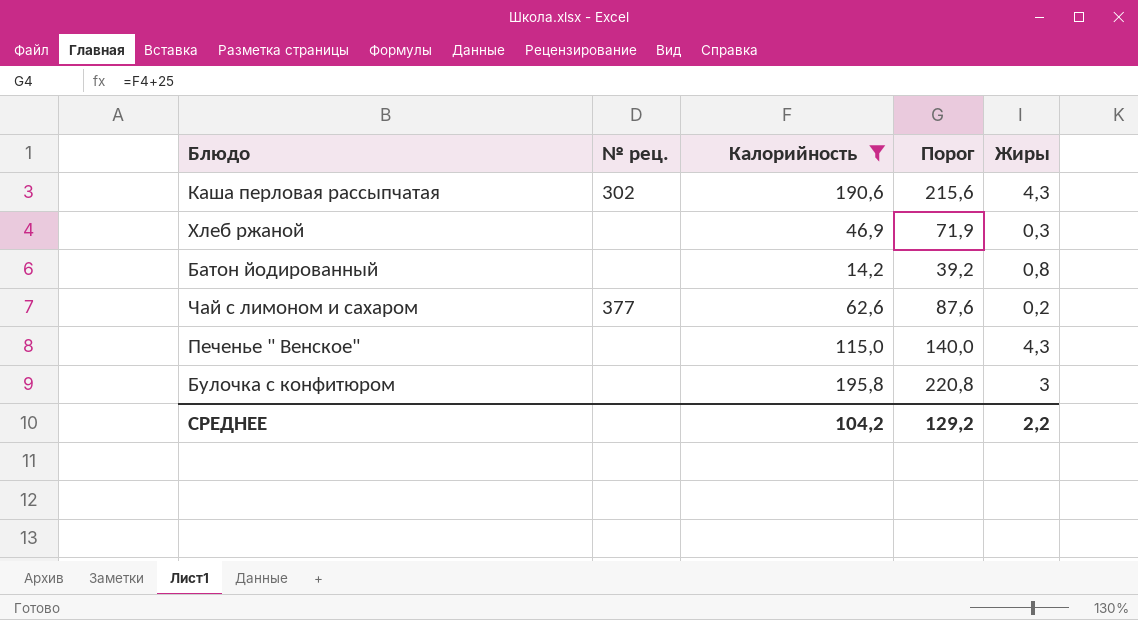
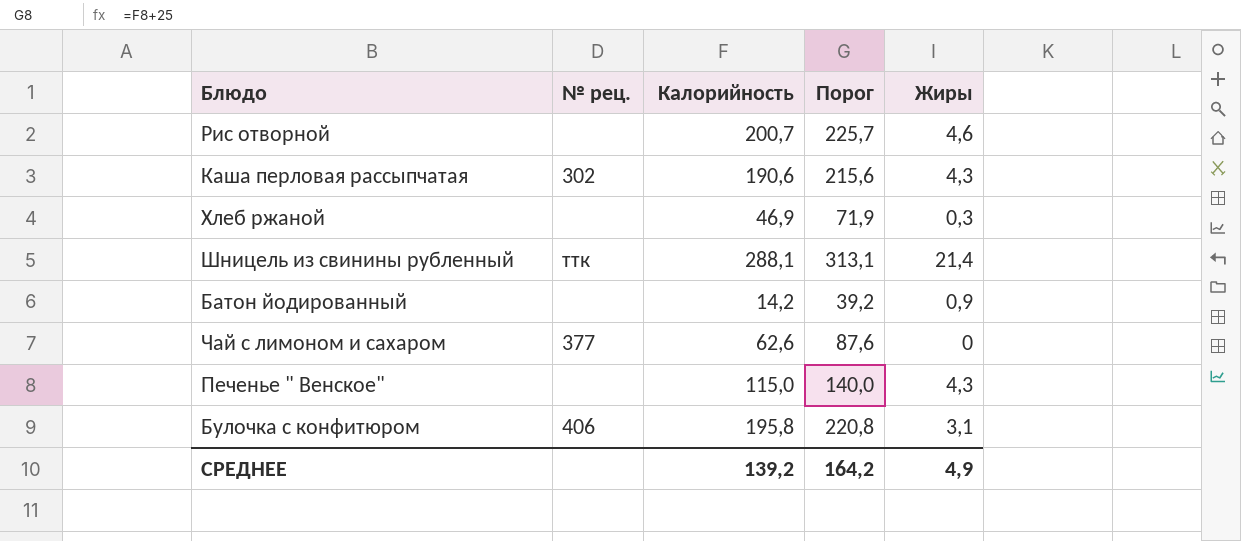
filter: Калорийность <= 195,8 -> none
Батон йодированный | Жиры: 0,8 -> 0,9
Чай с лимоном и сахаром | Жиры: 0,2 -> 0
Булочка с конфитюром | № рец.: none -> 406
Булочка с конфитюром | Жиры: 3 -> 3,1
СРЕДНЕЕ | Калорийность: 104,2 -> 139,2
СРЕДНЕЕ | Порог: 129,2 -> 164,2
СРЕДНЕЕ | Жиры: 2,2 -> 4,9

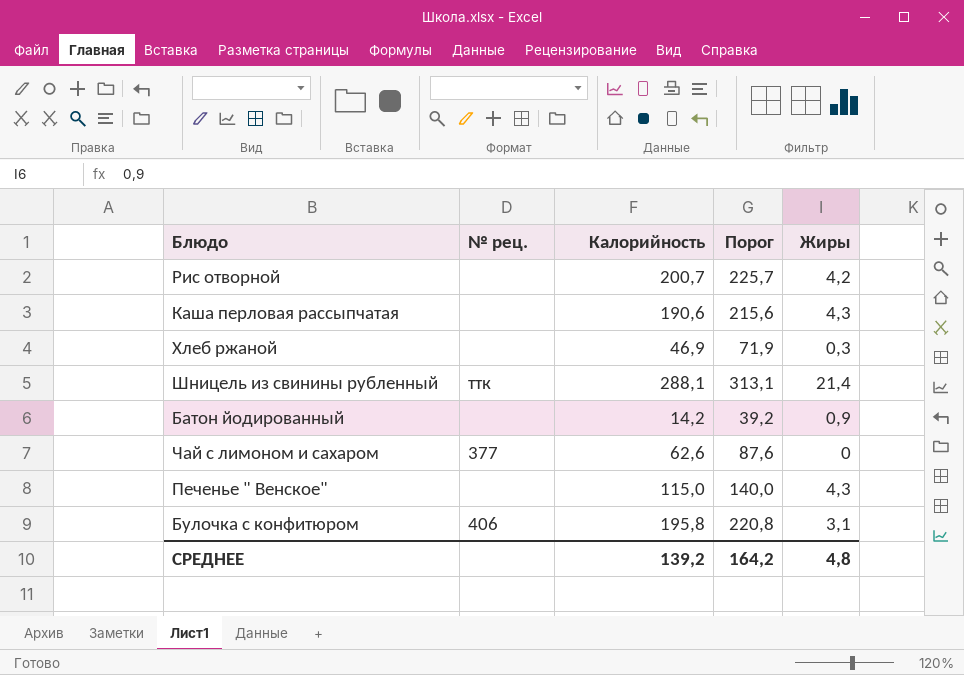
Рис отворной | Жиры: 4,6 -> 4,2
Каша перловая рассыпчатая | № рец.: 302 -> none
СРЕДНЕЕ | Жиры: 4,9 -> 4,8

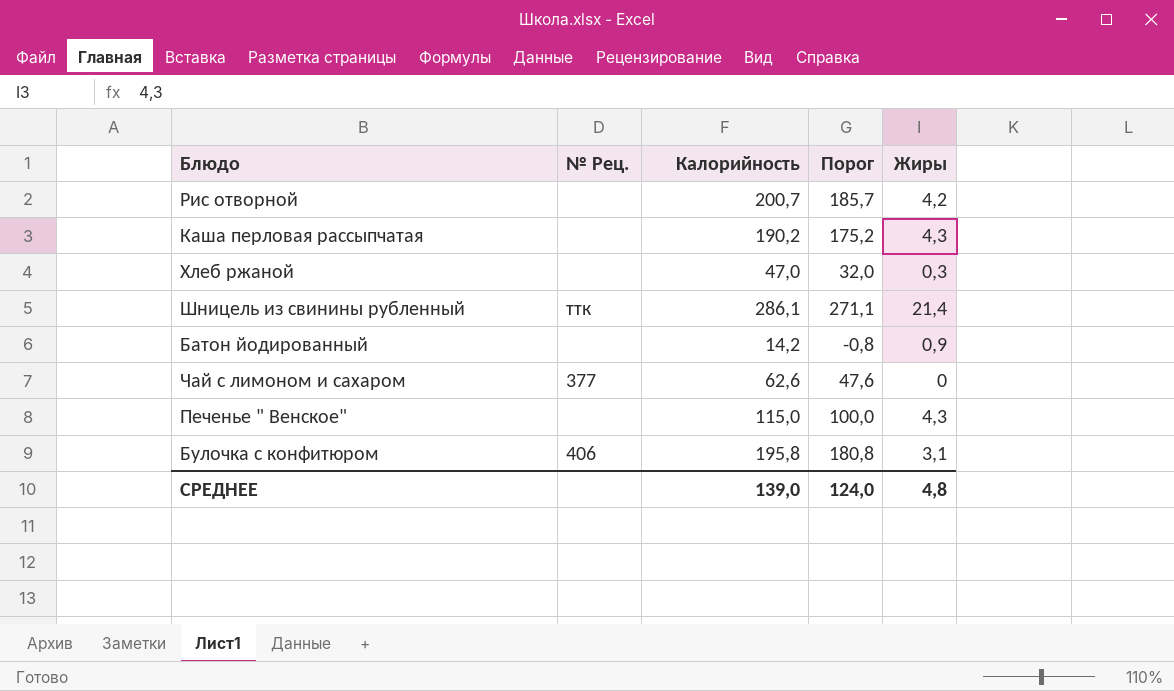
column name: № рец. -> № Рец.
column Порог | formula: [Калорийность] + 25 -> [Калорийность] - 15
Каша перловая рассыпчатая | Калорийность: 190,6 -> 190,2
Хлеб ржаной | Калорийность: 46,9 -> 47,0
Шницель из свинины рубленный | Калорийность: 288,1 -> 286,1
СРЕДНЕЕ | Калорийность: 139,2 -> 139,0
СРЕДНЕЕ | Порог: 164,2 -> 124,0

